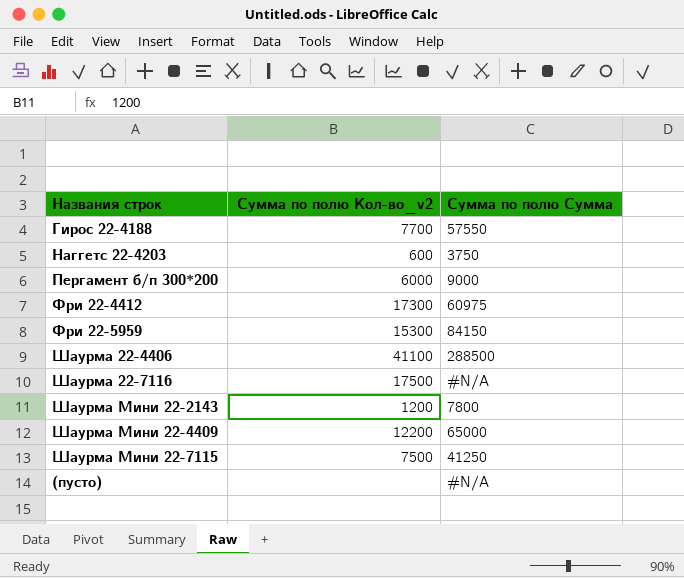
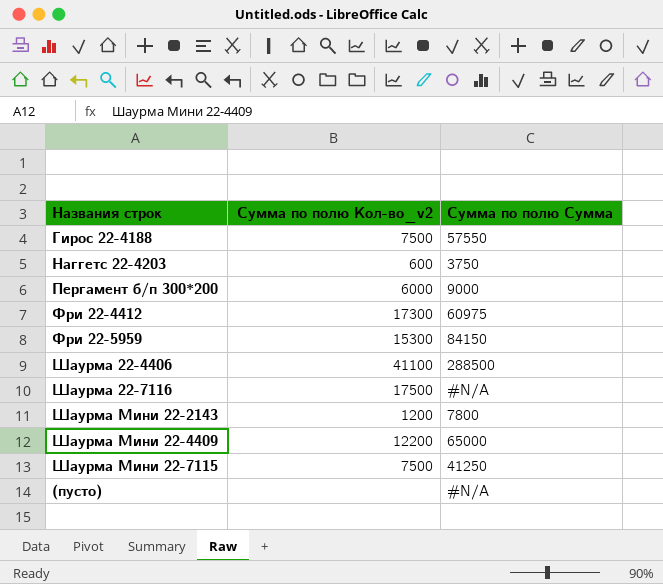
Гирос 22-4188 | Сумма по полю Кол-во_v2: 7700 -> 7500

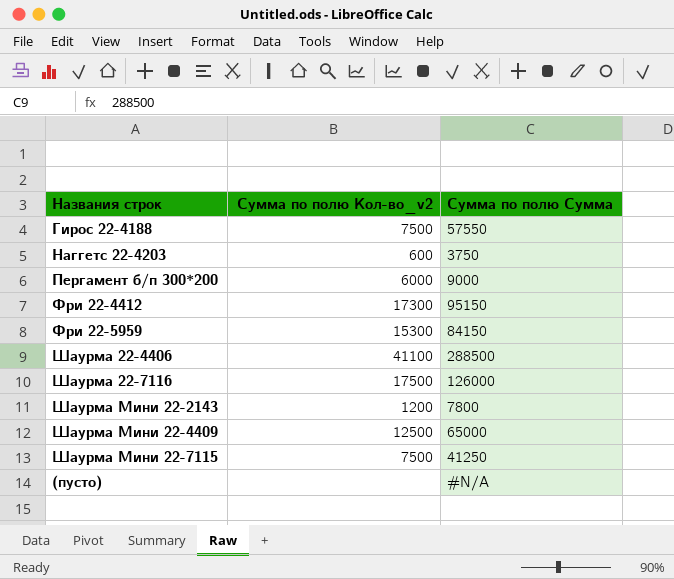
Фри 22-4412 | Сумма по полю Сумма: 60975 -> 95150
Шаурма 22-7116 | Сумма по полю Сумма: #N/A -> 126000
Шаурма Мини 22-4409 | Сумма по полю Кол-во_v2: 12200 -> 12500

